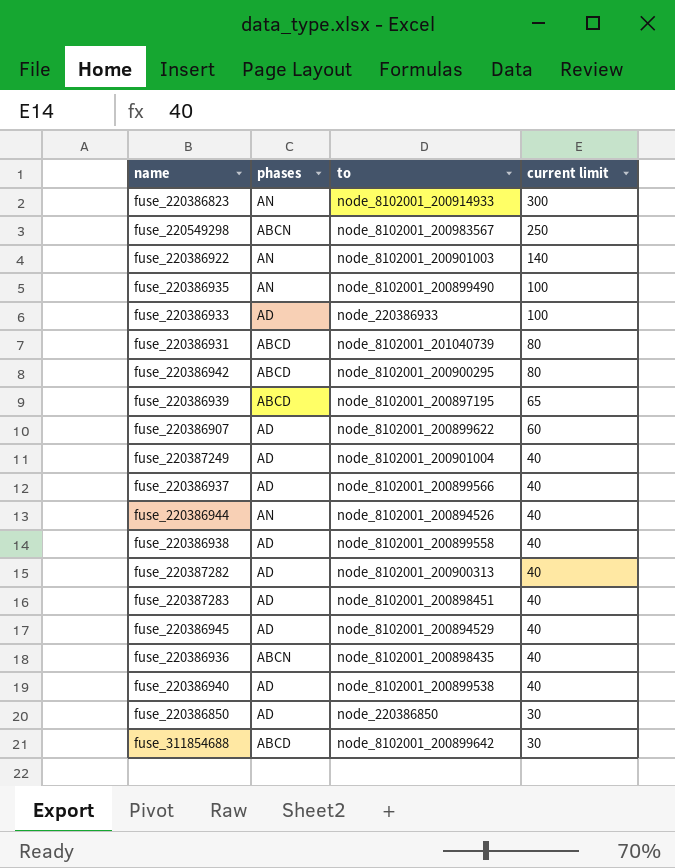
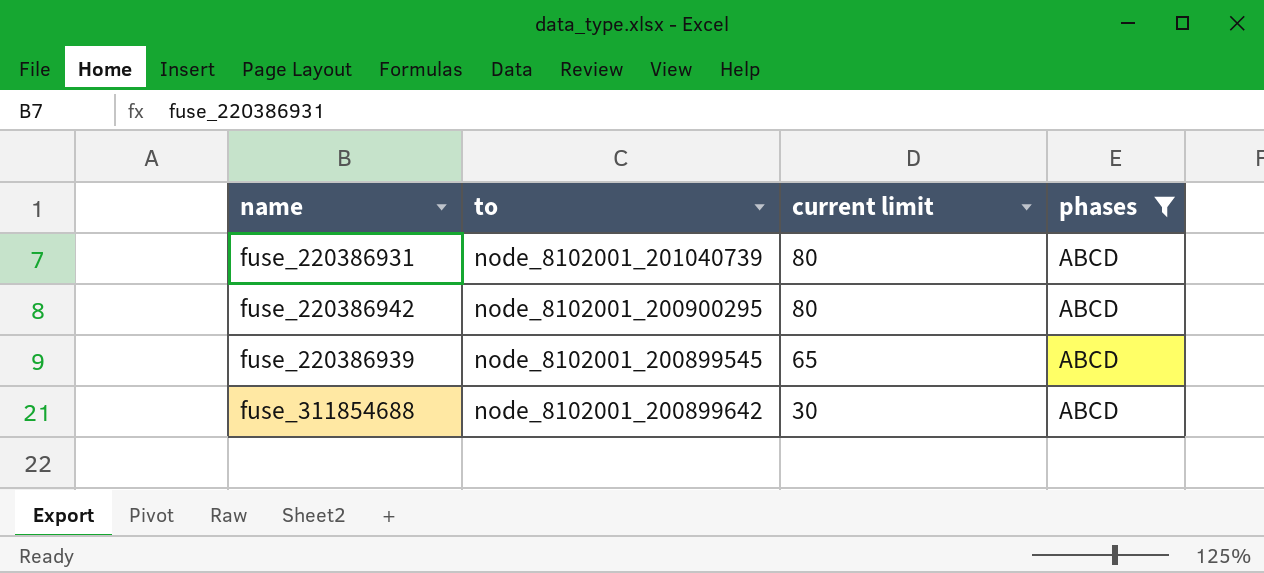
filter: none -> phases = ABCD
column phases | position: 2 -> 4
fuse_220386939 | to: node_8102001_200897195 -> node_8102001_200899545

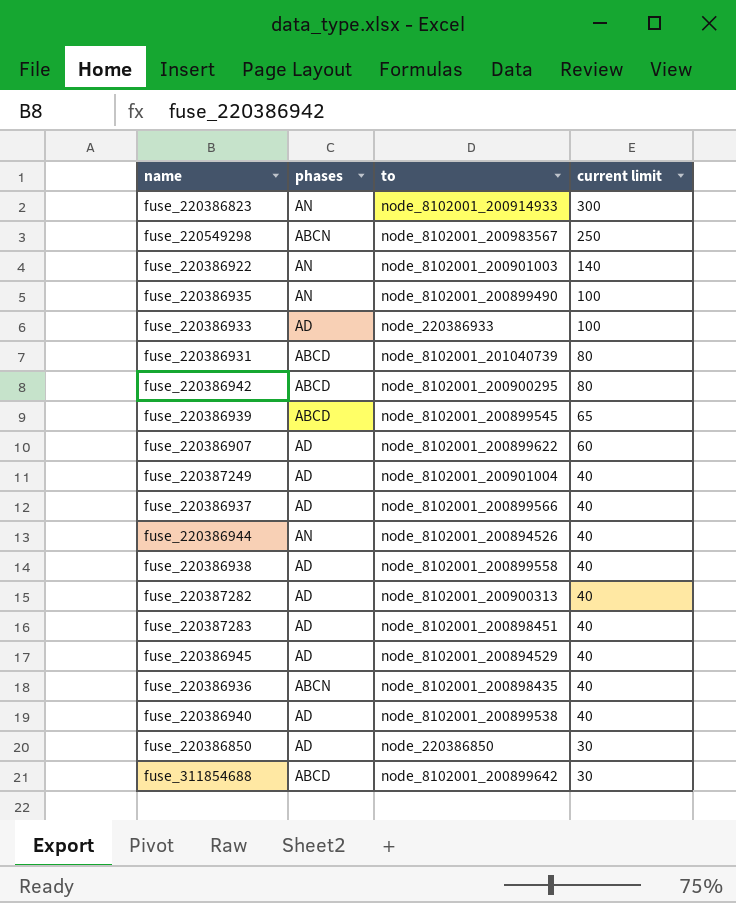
filter: phases = ABCD -> none
column phases | position: 4 -> 2

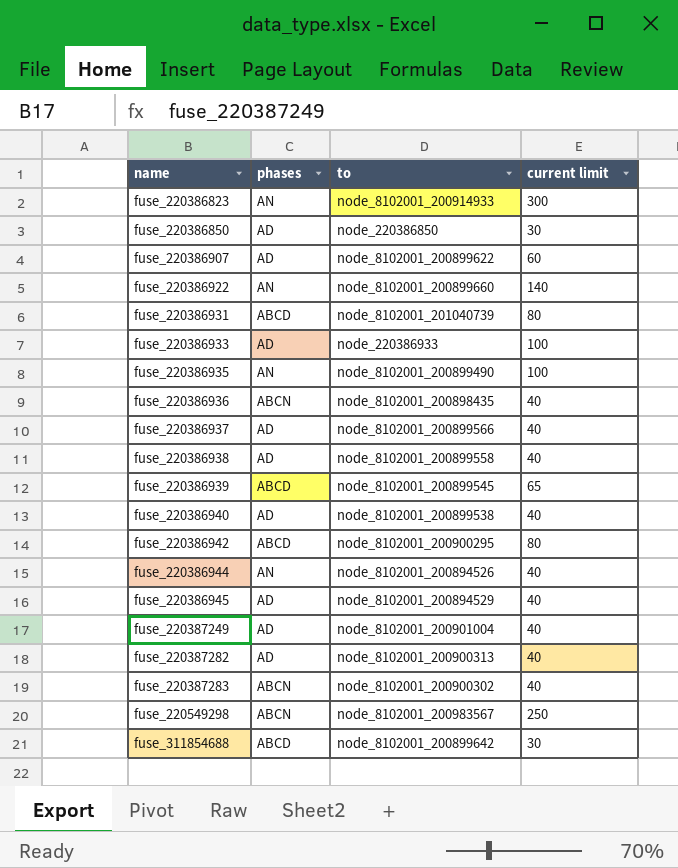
row order: current limit descending -> name ascending
fuse_220386922 | to: node_8102001_200901003 -> node_8102001_200899660
fuse_220387283 | phases: AD -> ABCN
fuse_220387283 | to: node_8102001_200898451 -> node_8102001_200900302

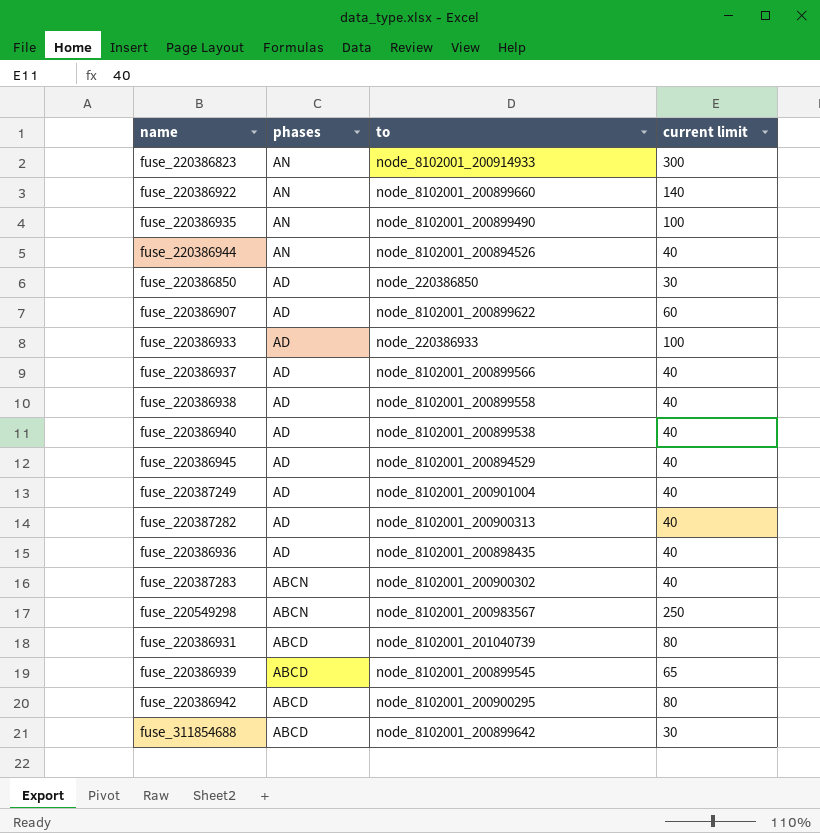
row order: name ascending -> phases descending
fuse_220386936 | phases: ABCN -> AD

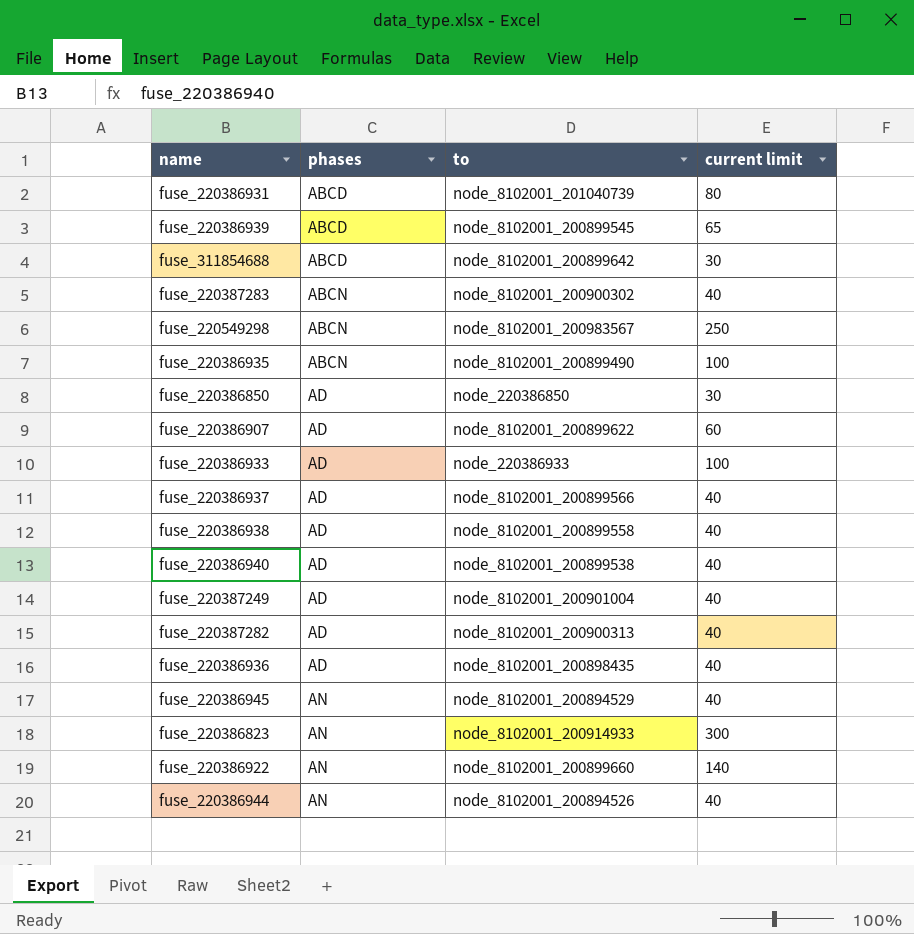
row order: phases descending -> phases ascending
row fuse_220386942: ABCD | node_8102001_200900295 | 80 -> none
fuse_220386935 | phases: AN -> ABCN
fuse_220386945 | phases: AD -> AN

